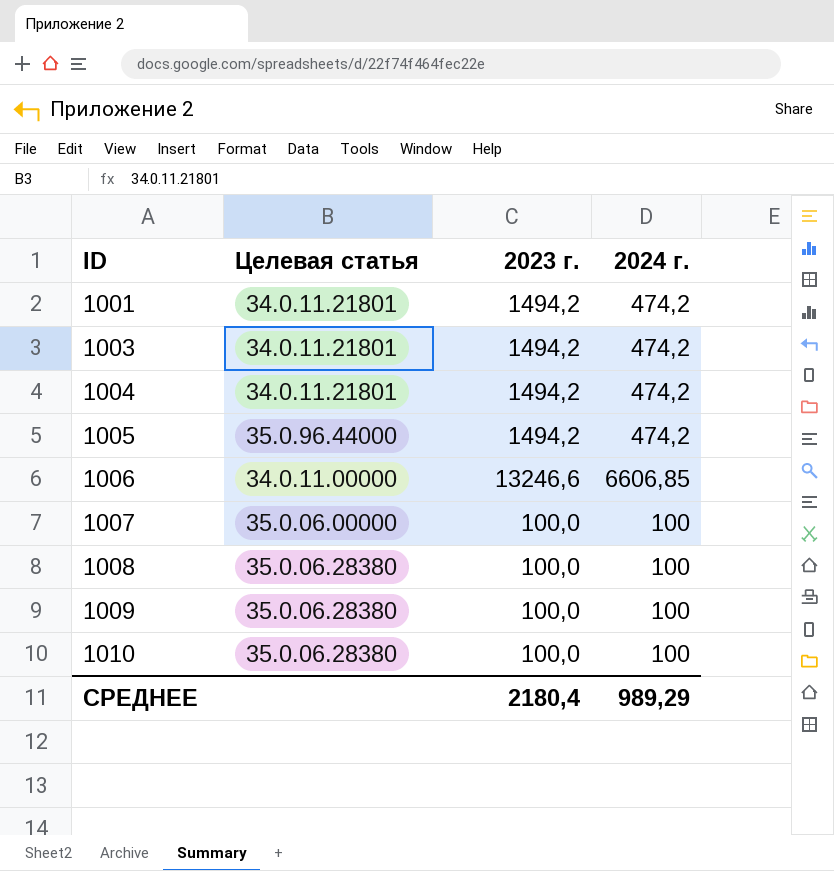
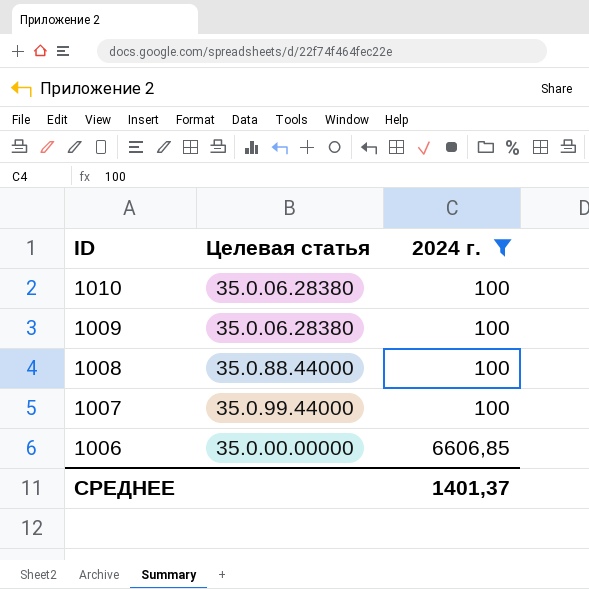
filter: none -> 2024 г. != 474,2
row order: ID ascending -> ID descending
column 2023 г. | position: 3 -> none
1008 | Целевая статья: 35.0.06.28380 -> 35.0.88.44000
1007 | Целевая статья: 35.0.06.00000 -> 35.0.99.44000
1006 | Целевая статья: 34.0.11.00000 -> 35.0.00.00000
СРЕДНЕЕ | 2024 г.: 989,29 -> 1401,37

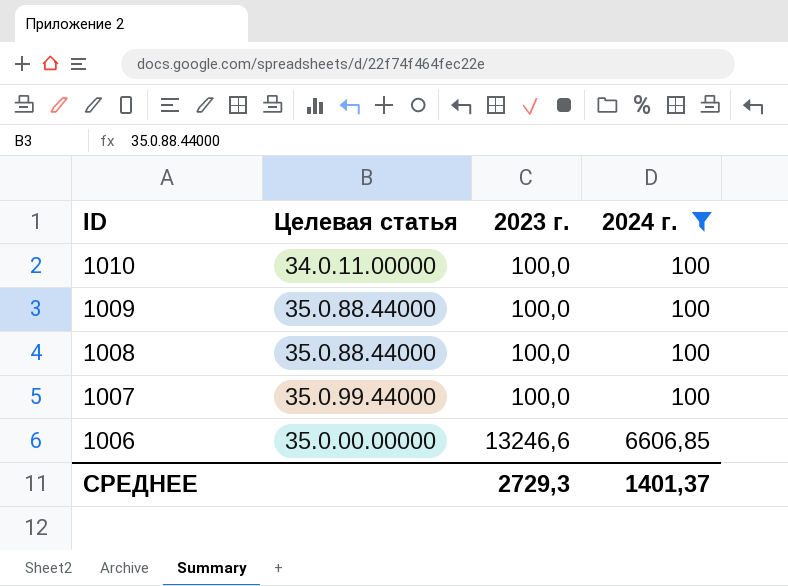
column 2023 г. | position: none -> 3
1010 | Целевая статья: 35.0.06.28380 -> 34.0.11.00000
1009 | Целевая статья: 35.0.06.28380 -> 35.0.88.44000

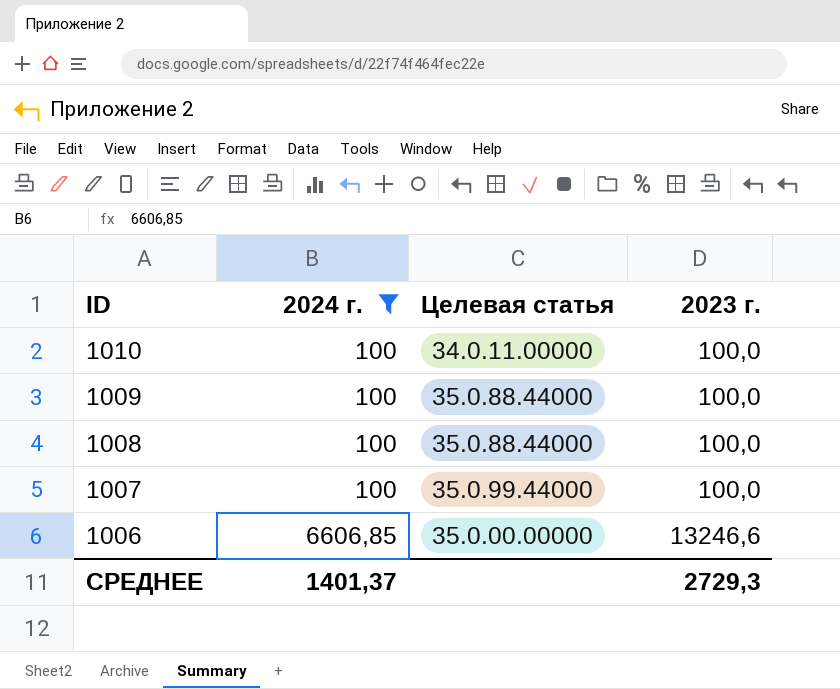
column 2024 г. | position: 4 -> 2

